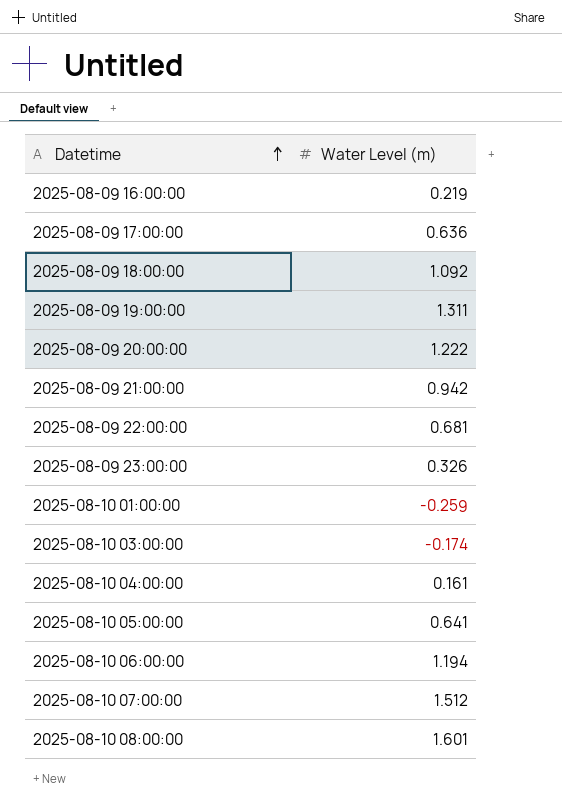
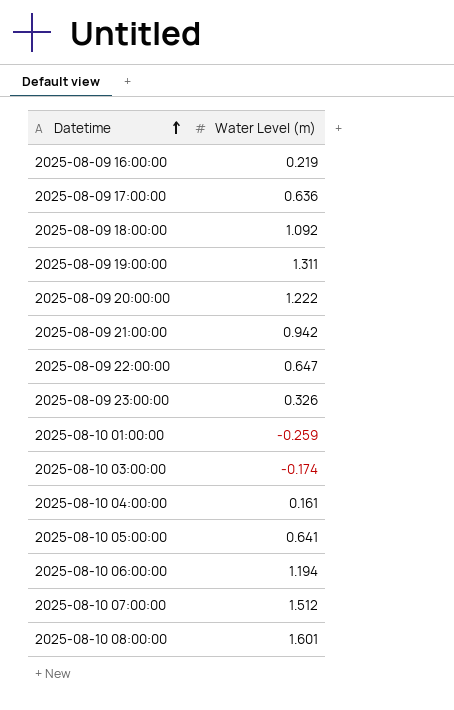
2025-08-09 22:00:00 | Water Level (m): 0.681 -> 0.647

